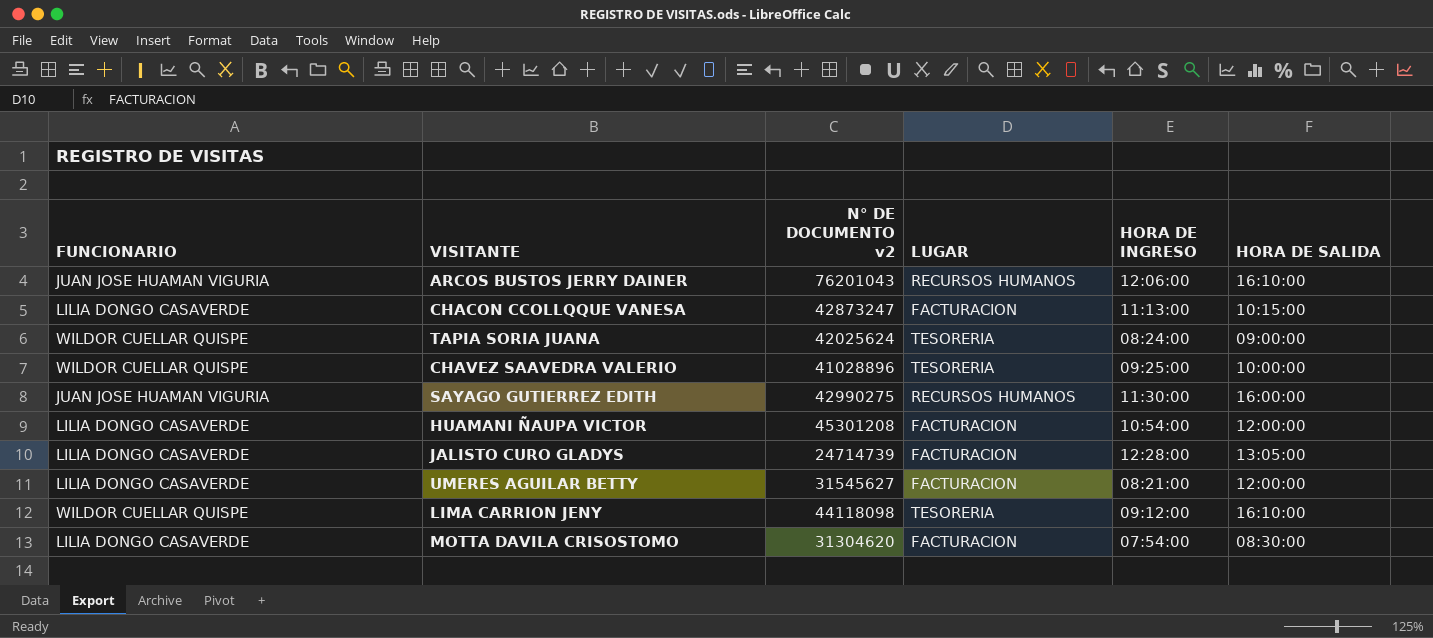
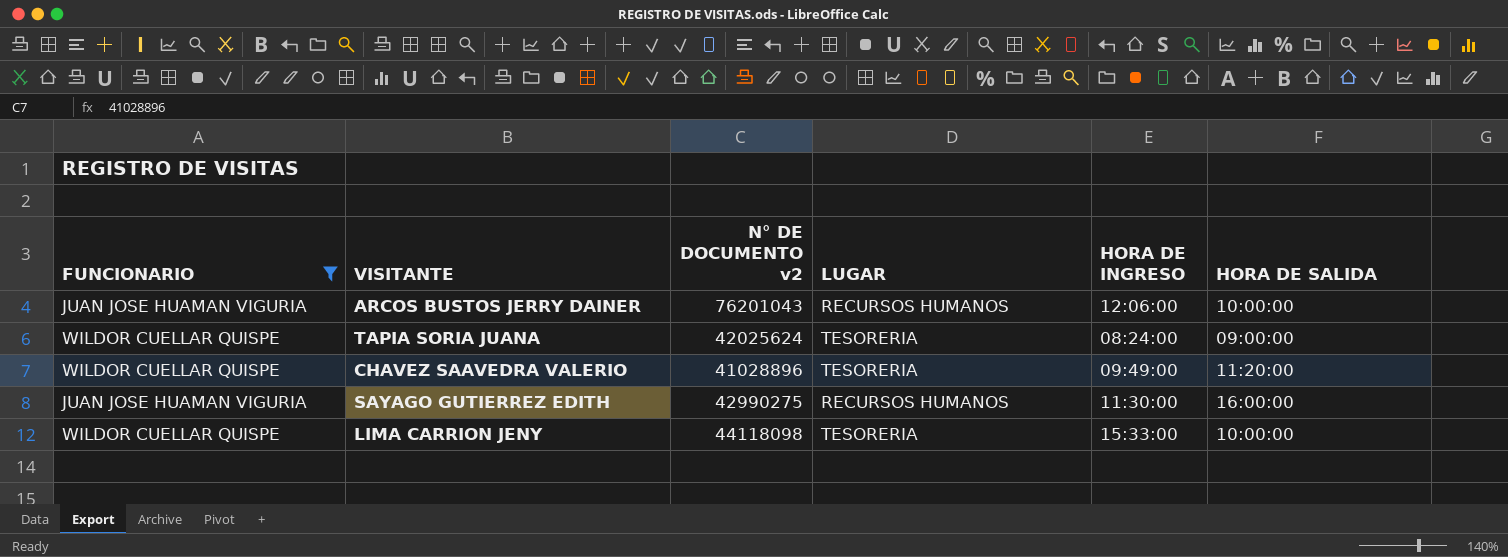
filter: none -> FUNCIONARIO != LILIA DONGO CASAVERDE
ARCOS BUSTOS JERRY DAINER | HORA DE SALIDA: 16:10:00 -> 10:00:00
CHAVEZ SAAVEDRA VALERIO | HORA DE INGRESO: 09:25:00 -> 09:49:00
CHAVEZ SAAVEDRA VALERIO | HORA DE SALIDA: 10:00:00 -> 11:20:00
LIMA CARRION JENY | HORA DE INGRESO: 09:12:00 -> 15:33:00
LIMA CARRION JENY | HORA DE SALIDA: 16:10:00 -> 10:00:00

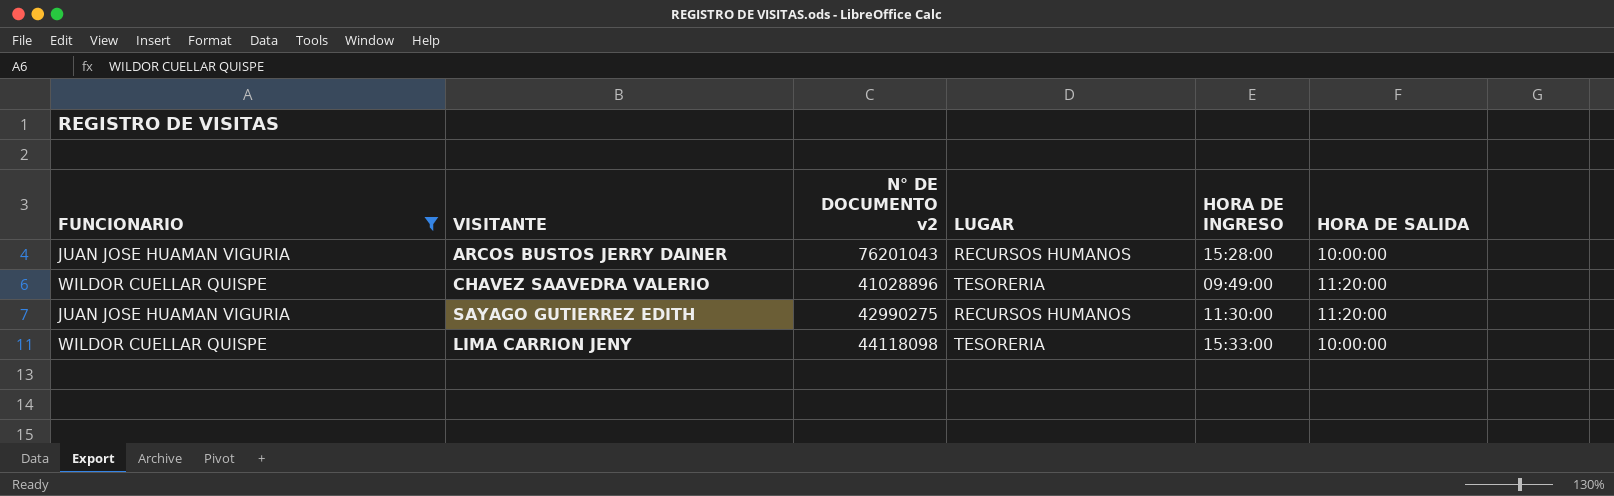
row TAPIA SORIA JUANA: WILDOR CUELLAR QUISPE | 42025624 | TESORERIA | 08:24:00 | 09:00:00 -> none
ARCOS BUSTOS JERRY DAINER | HORA DE INGRESO: 12:06:00 -> 15:28:00
SAYAGO GUTIERREZ EDITH | HORA DE SALIDA: 16:00:00 -> 11:20:00

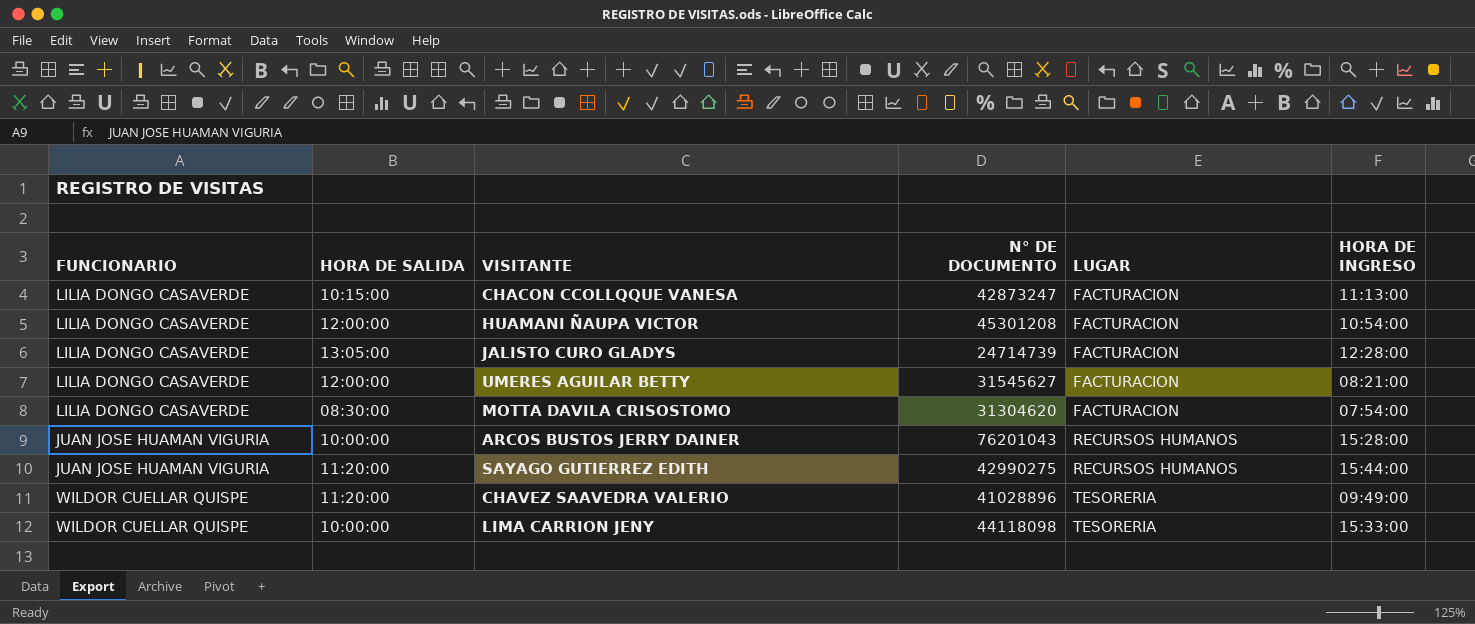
filter: FUNCIONARIO != LILIA DONGO CASAVERDE -> none
row order: none -> LUGAR ascending
column HORA DE SALIDA | position: 6 -> 2
column name: N° DE DOCUMENTO v2 -> N° DE DOCUMENTO
SAYAGO GUTIERREZ EDITH | HORA DE INGRESO: 11:30:00 -> 15:44:00

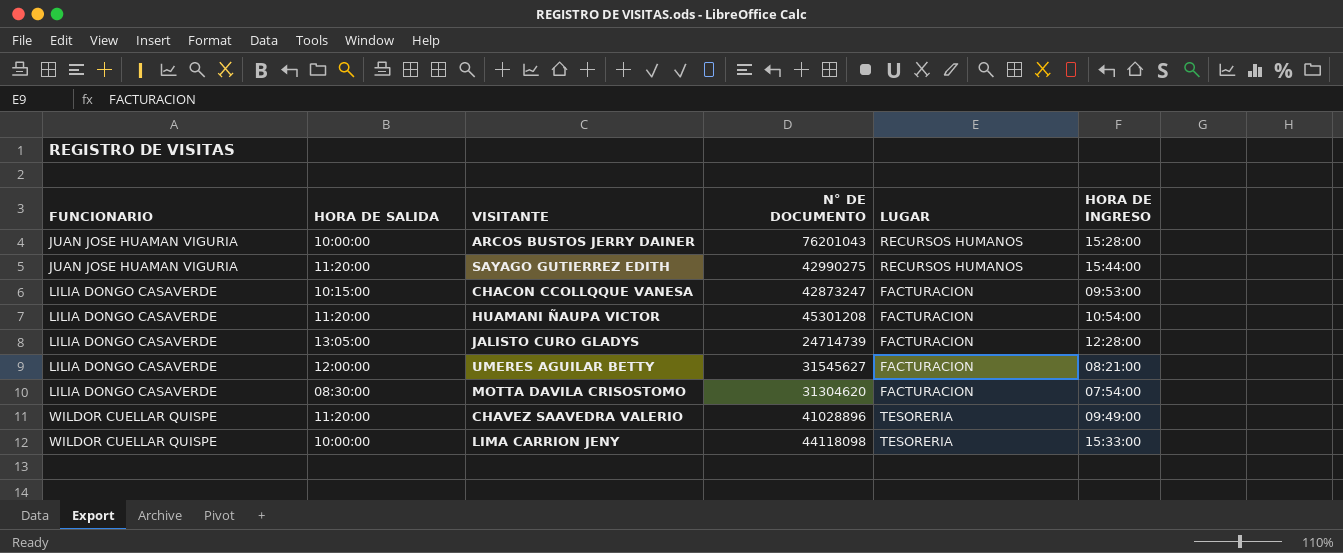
row order: LUGAR ascending -> FUNCIONARIO ascending
CHACON CCOLLQQUE VANESA | HORA DE INGRESO: 11:13:00 -> 09:53:00
HUAMANI ÑAUPA VICTOR | HORA DE SALIDA: 12:00:00 -> 11:20:00

